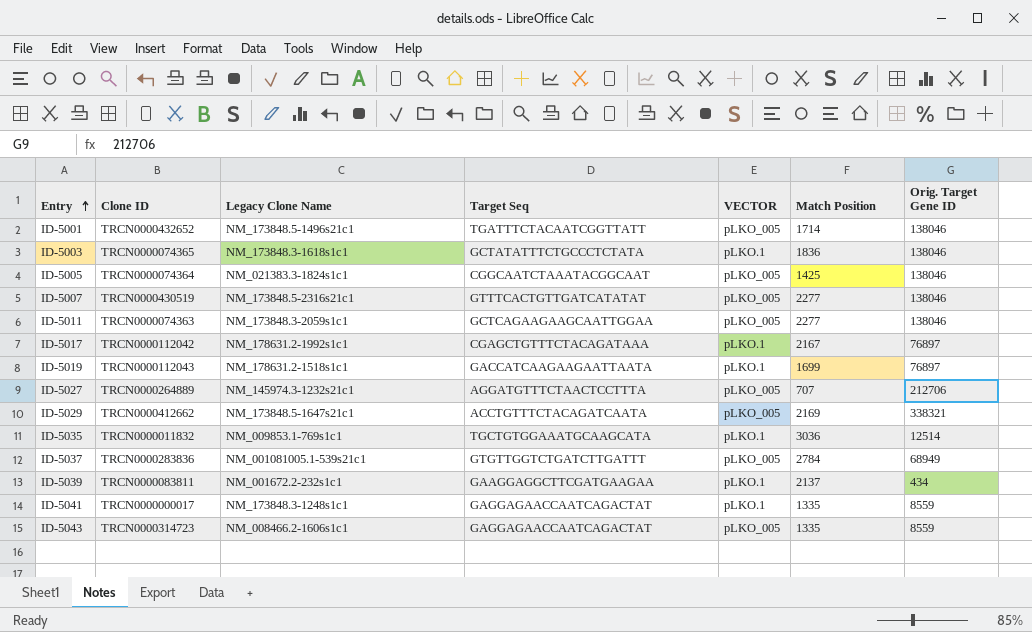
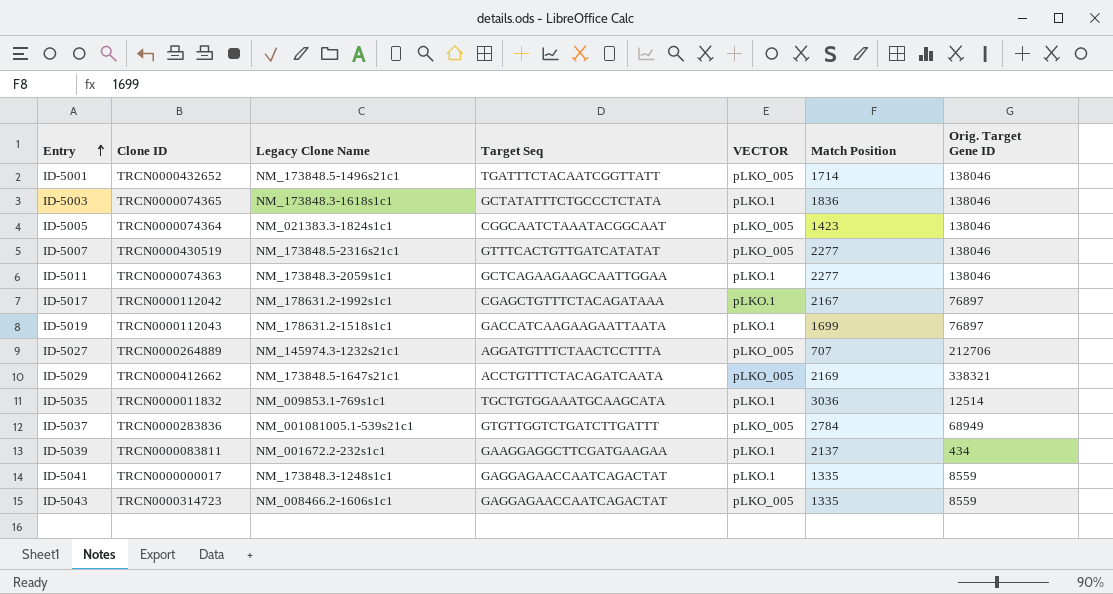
ID-5005 | Match Position: 1425 -> 1423
ID-5011 | VECTOR: pLKO_005 -> pLKO.1

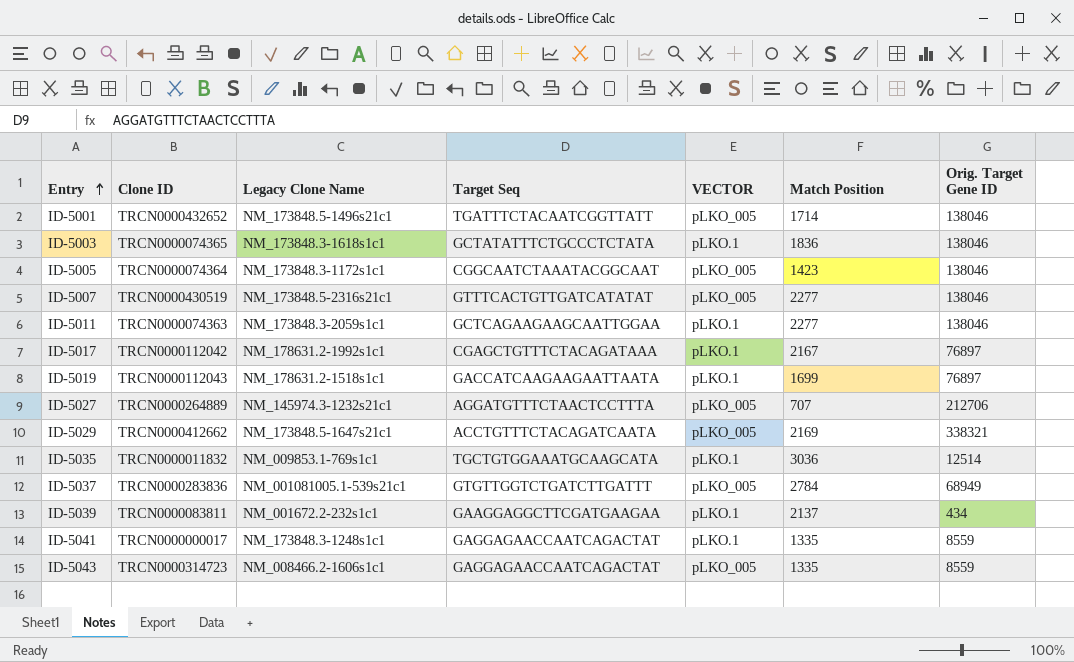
ID-5005 | Legacy Clone Name: NM_021383.3-1824s1c1 -> NM_173848.3-1172s1c1

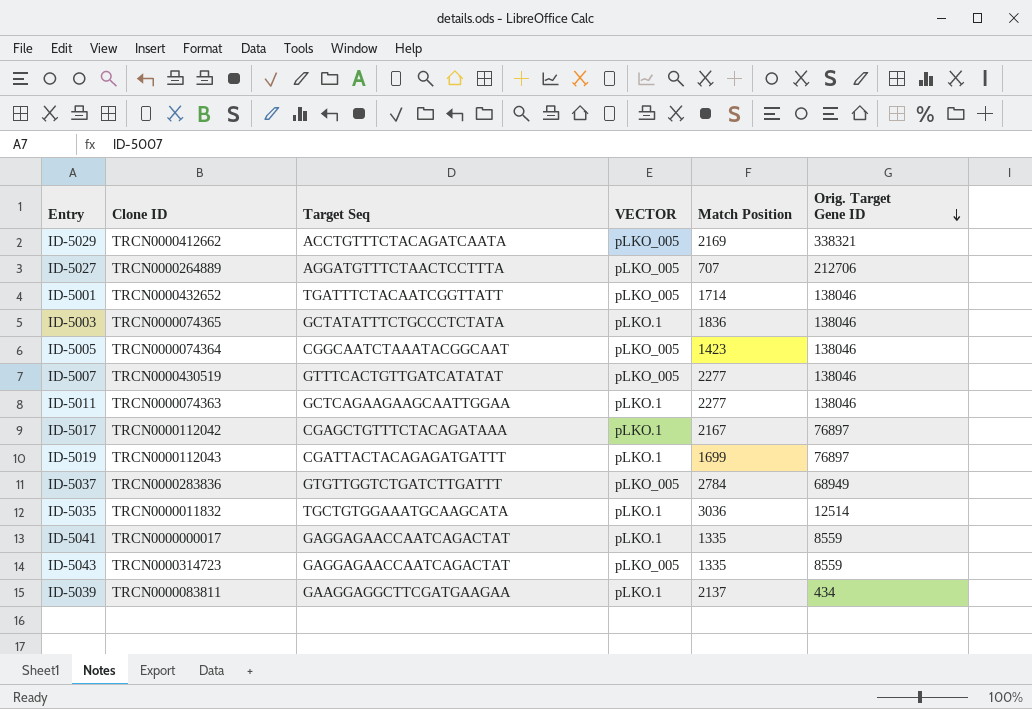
row order: Entry ascending -> Orig. Target Gene ID descending
column Legacy Clone Name | position: 3 -> none
ID-5019 | Target Seq: GACCATCAAGAAGAATTAATA -> CGATTACTACAGAGATGATTT

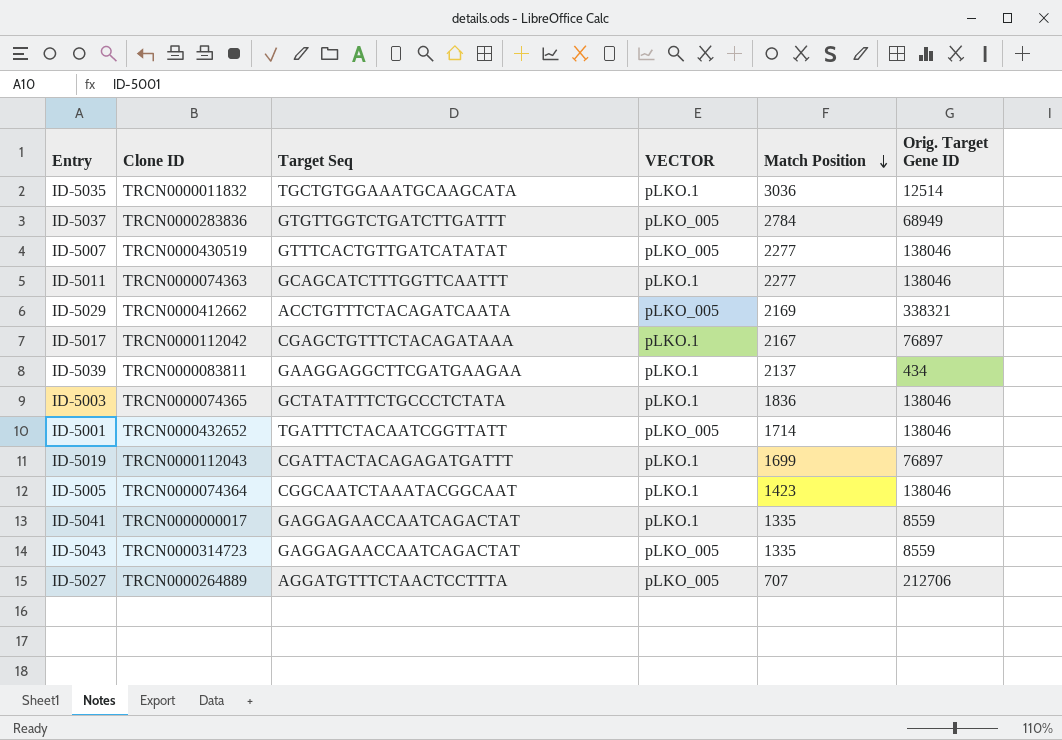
row order: Orig. Target Gene ID descending -> Match Position descending
ID-5011 | Target Seq: GCTCAGAAGAAGCAATTGGAA -> GCAGCATCTTTGGTTCAATTT
ID-5005 | VECTOR: pLKO_005 -> pLKO.1

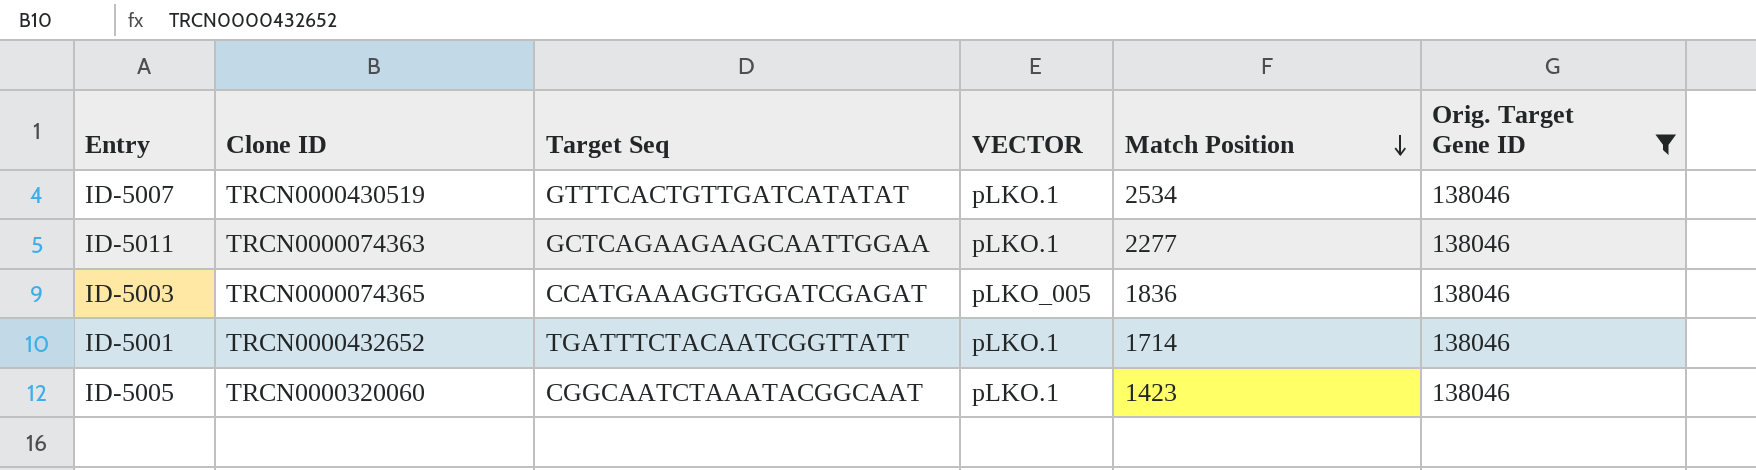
filter: none -> Orig. Target Gene ID = 138046
ID-5007 | VECTOR: pLKO_005 -> pLKO.1
ID-5007 | Match Position: 2277 -> 2534
ID-5011 | Target Seq: GCAGCATCTTTGGTTCAATTT -> GCTCAGAAGAAGCAATTGGAA
ID-5003 | Target Seq: GCTATATTTCTGCCCTCTATA -> CCATGAAAGGTGGATCGAGAT
ID-5003 | VECTOR: pLKO.1 -> pLKO_005
ID-5001 | VECTOR: pLKO_005 -> pLKO.1
ID-5005 | Clone ID: TRCN0000074364 -> TRCN0000320060

